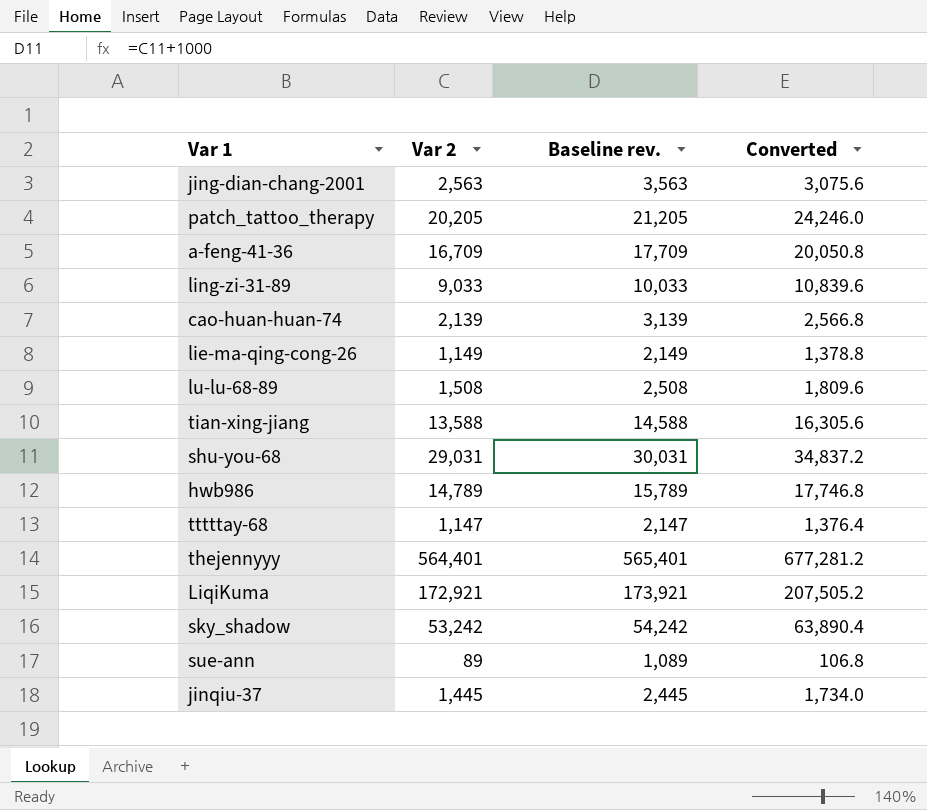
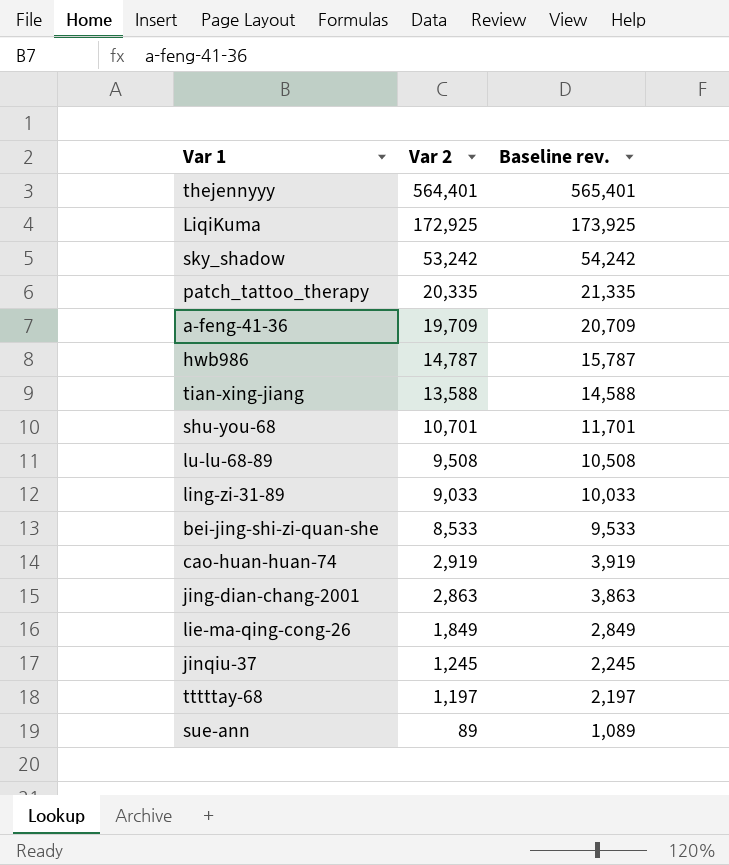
row order: none -> Var 2 descending
column Converted | formula: [Var 2] * 1.2 -> none
LiqiKuma | Var 2: 172,921 -> 172,925
LiqiKuma | Baseline rev.: 173,921 -> 173,925
patch_tattoo_therapy | Var 2: 20,205 -> 20,335
patch_tattoo_therapy | Baseline rev.: 21,205 -> 21,335
a-feng-41-36 | Var 2: 16,709 -> 19,709
a-feng-41-36 | Baseline rev.: 17,709 -> 20,709
hwb986 | Var 2: 14,789 -> 14,787
hwb986 | Baseline rev.: 15,789 -> 15,787
shu-you-68 | Var 2: 29,031 -> 10,701
shu-you-68 | Baseline rev.: 30,031 -> 11,701
lu-lu-68-89 | Var 2: 1,508 -> 9,508
lu-lu-68-89 | Baseline rev.: 2,508 -> 10,508
row bei-jing-shi-zi-quan-she: none -> 8,533 | 9,533
cao-huan-huan-74 | Var 2: 2,139 -> 2,919
cao-huan-huan-74 | Baseline rev.: 3,139 -> 3,919
jing-dian-chang-2001 | Var 2: 2,563 -> 2,863
jing-dian-chang-2001 | Baseline rev.: 3,563 -> 3,863
lie-ma-qing-cong-26 | Var 2: 1,149 -> 1,849
lie-ma-qing-cong-26 | Baseline rev.: 2,149 -> 2,849
jinqiu-37 | Var 2: 1,445 -> 1,245
jinqiu-37 | Baseline rev.: 2,445 -> 2,245
tttttay-68 | Var 2: 1,147 -> 1,197
tttttay-68 | Baseline rev.: 2,147 -> 2,197

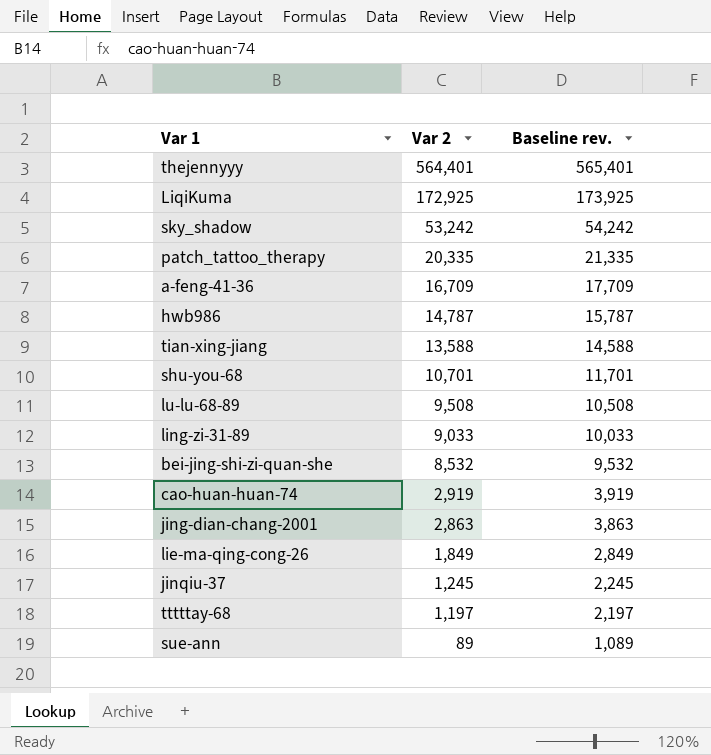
a-feng-41-36 | Var 2: 19,709 -> 16,709
a-feng-41-36 | Baseline rev.: 20,709 -> 17,709
bei-jing-shi-zi-quan-she | Var 2: 8,533 -> 8,532
bei-jing-shi-zi-quan-she | Baseline rev.: 9,533 -> 9,532

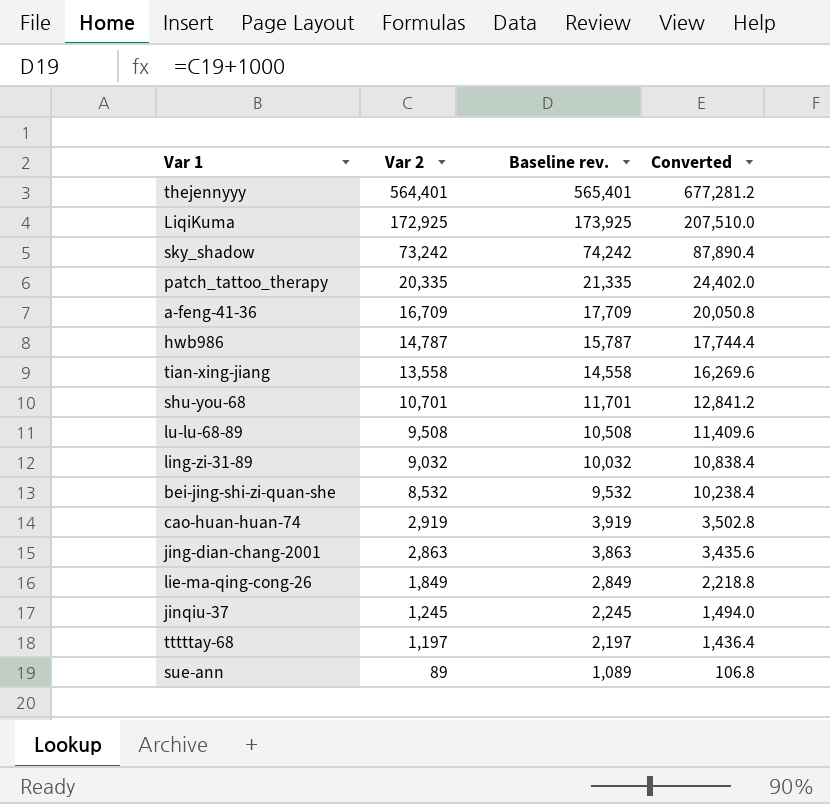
column Converted | formula: none -> [Var 2] * 1.2
sky_shadow | Var 2: 53,242 -> 73,242
sky_shadow | Baseline rev.: 54,242 -> 74,242
tian-xing-jiang | Var 2: 13,588 -> 13,558
tian-xing-jiang | Baseline rev.: 14,588 -> 14,558
ling-zi-31-89 | Var 2: 9,033 -> 9,032
ling-zi-31-89 | Baseline rev.: 10,033 -> 10,032

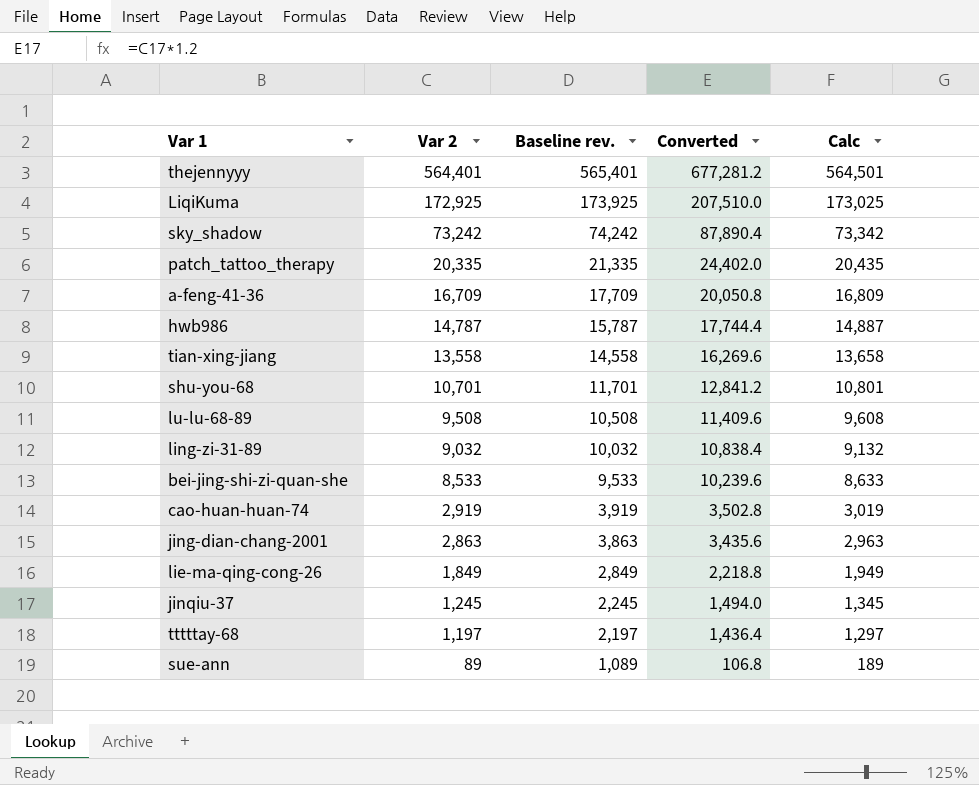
column Calc | formula: none -> [Var 2] + 100
bei-jing-shi-zi-quan-she | Var 2: 8,532 -> 8,533
bei-jing-shi-zi-quan-she | Baseline rev.: 9,532 -> 9,533
bei-jing-shi-zi-quan-she | Converted: 10,238.4 -> 10,239.6

